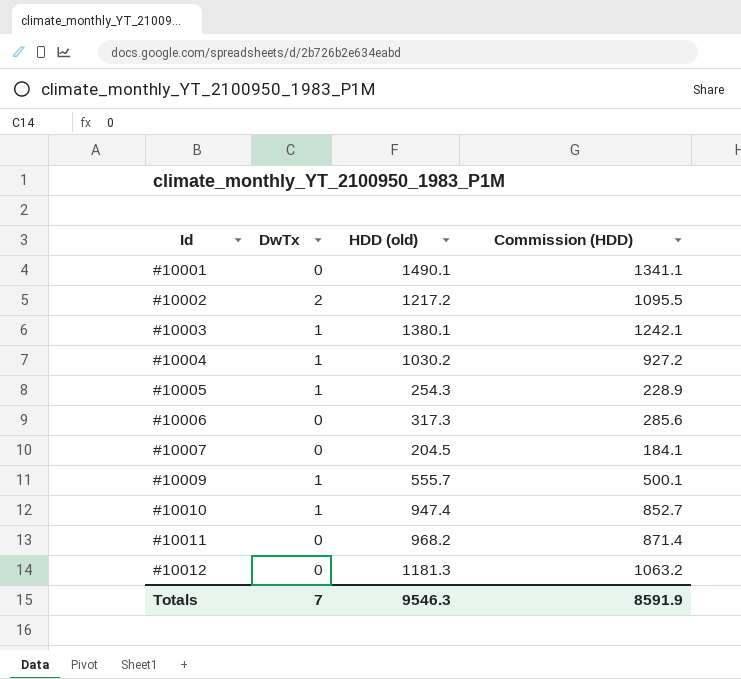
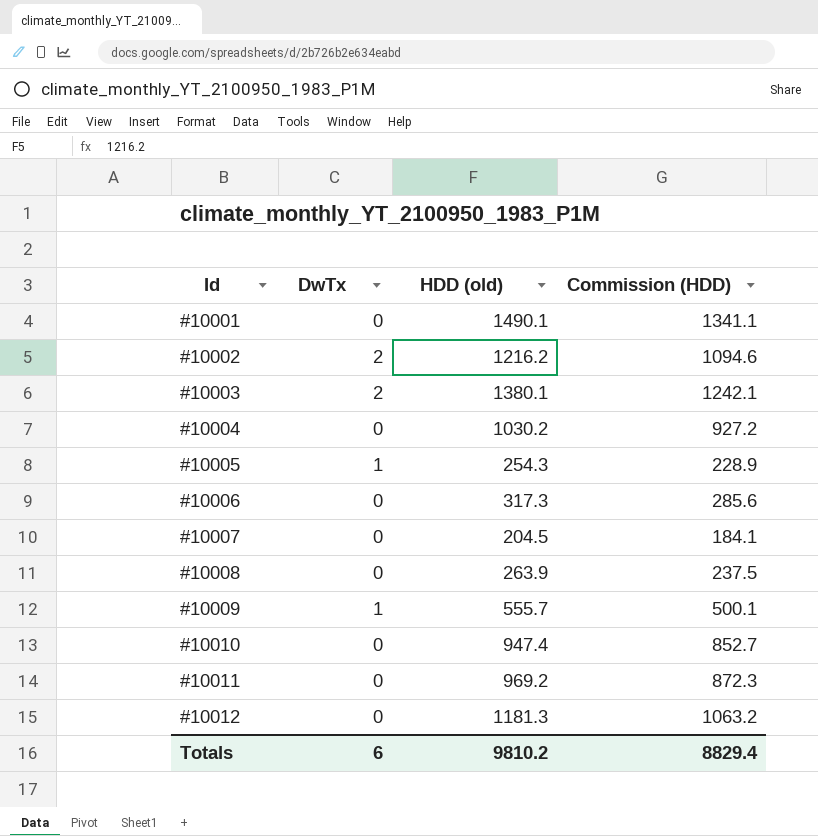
#10002 | HDD (old): 1217.2 -> 1216.2
#10002 | Commission (HDD): 1095.5 -> 1094.6
#10003 | DwTx: 1 -> 2
#10004 | DwTx: 1 -> 0
row #10008: none -> 0 | 263.9 | 237.5
#10010 | DwTx: 1 -> 0
#10011 | HDD (old): 968.2 -> 969.2
#10011 | Commission (HDD): 871.4 -> 872.3
Totals | DwTx: 7 -> 6
Totals | HDD (old): 9546.3 -> 9810.2
Totals | Commission (HDD): 8591.9 -> 8829.4

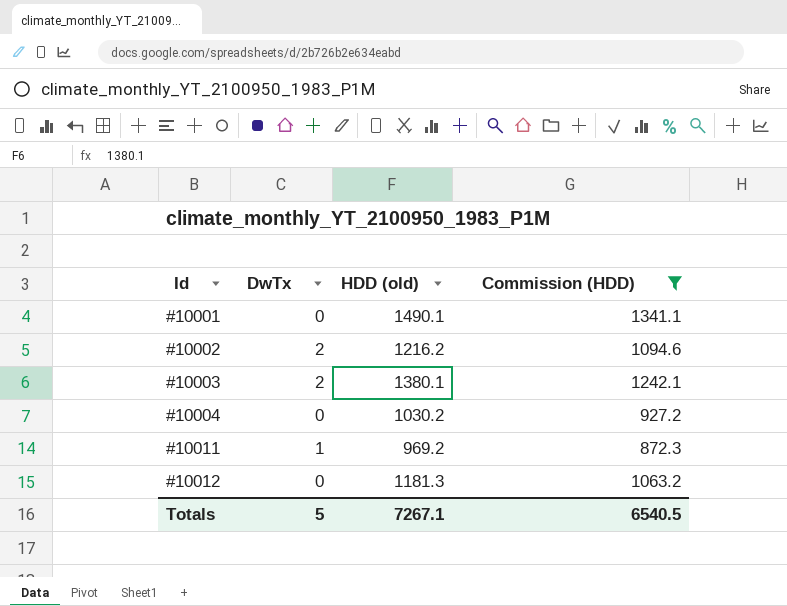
filter: none -> Commission (HDD) >= 872.3
#10011 | DwTx: 0 -> 1
Totals | DwTx: 6 -> 5
Totals | HDD (old): 9810.2 -> 7267.1
Totals | Commission (HDD): 8829.4 -> 6540.5

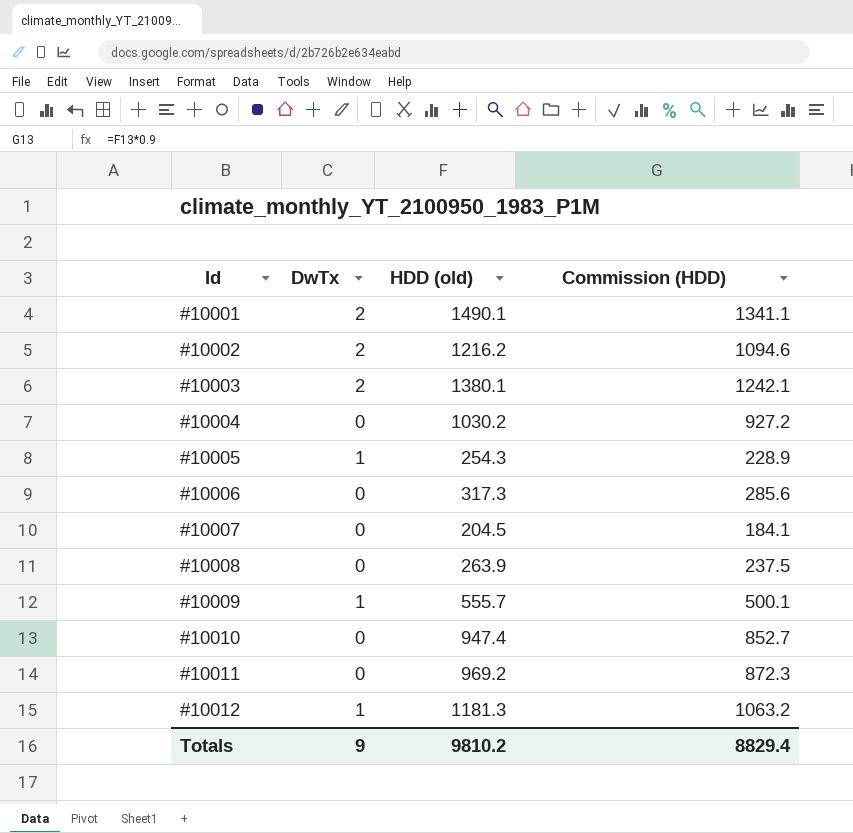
filter: Commission (HDD) >= 872.3 -> none
#10001 | DwTx: 0 -> 2
#10011 | DwTx: 1 -> 0
#10012 | DwTx: 0 -> 1
Totals | DwTx: 5 -> 9
Totals | HDD (old): 7267.1 -> 9810.2
Totals | Commission (HDD): 6540.5 -> 8829.4

